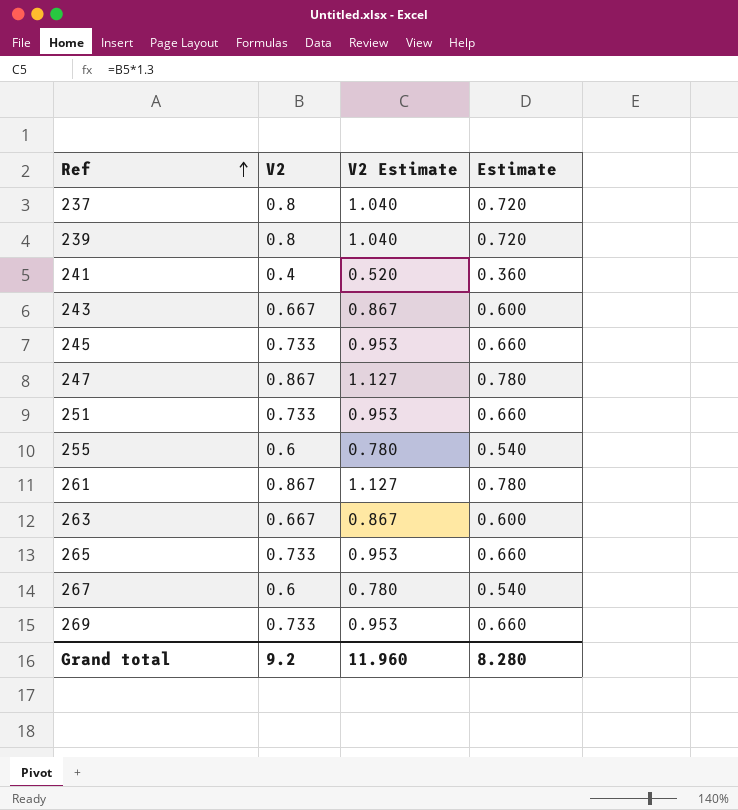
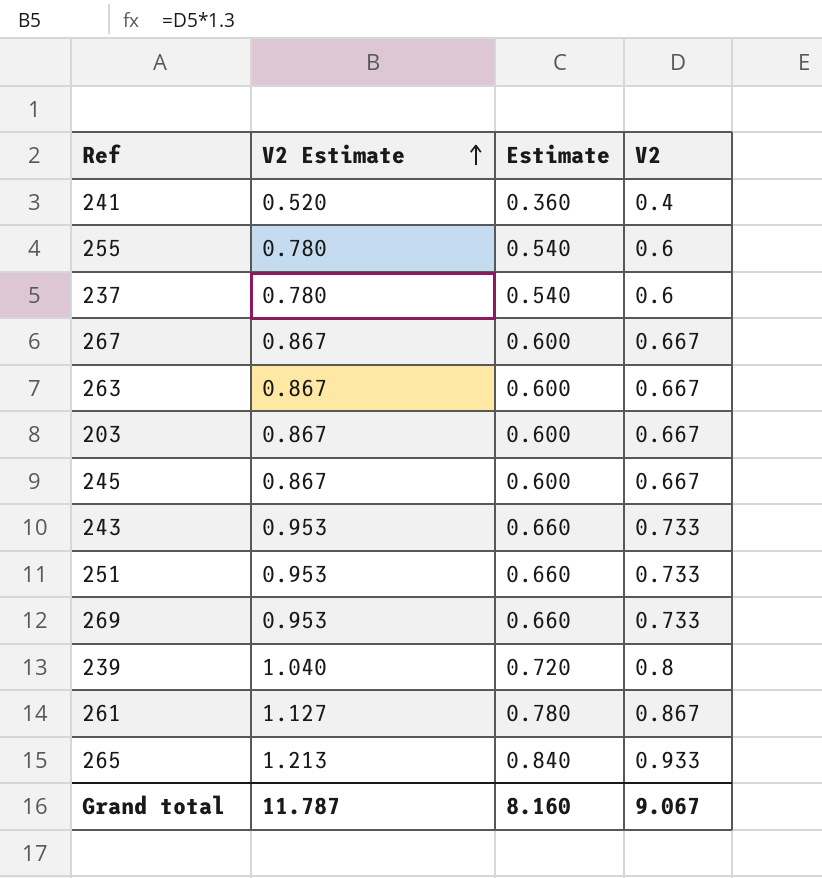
row order: Ref ascending -> V2 Estimate ascending
column V2 | position: 2 -> 4
row 247: 0.867 | 1.127 | 0.780 -> none
237 | V2 Estimate: 1.040 -> 0.780
237 | Estimate: 0.720 -> 0.540
237 | V2: 0.8 -> 0.6
267 | V2 Estimate: 0.780 -> 0.867
267 | Estimate: 0.540 -> 0.600
267 | V2: 0.6 -> 0.667
row 203: none -> 0.867 | 0.600 | 0.667
245 | V2 Estimate: 0.953 -> 0.867
245 | Estimate: 0.660 -> 0.600
245 | V2: 0.733 -> 0.667
243 | V2 Estimate: 0.867 -> 0.953
243 | Estimate: 0.600 -> 0.660
243 | V2: 0.667 -> 0.733
265 | V2 Estimate: 0.953 -> 1.213
265 | Estimate: 0.660 -> 0.840
265 | V2: 0.733 -> 0.933
Grand total | V2 Estimate: 11.960 -> 11.787
Grand total | Estimate: 8.280 -> 8.160
Grand total | V2: 9.2 -> 9.067

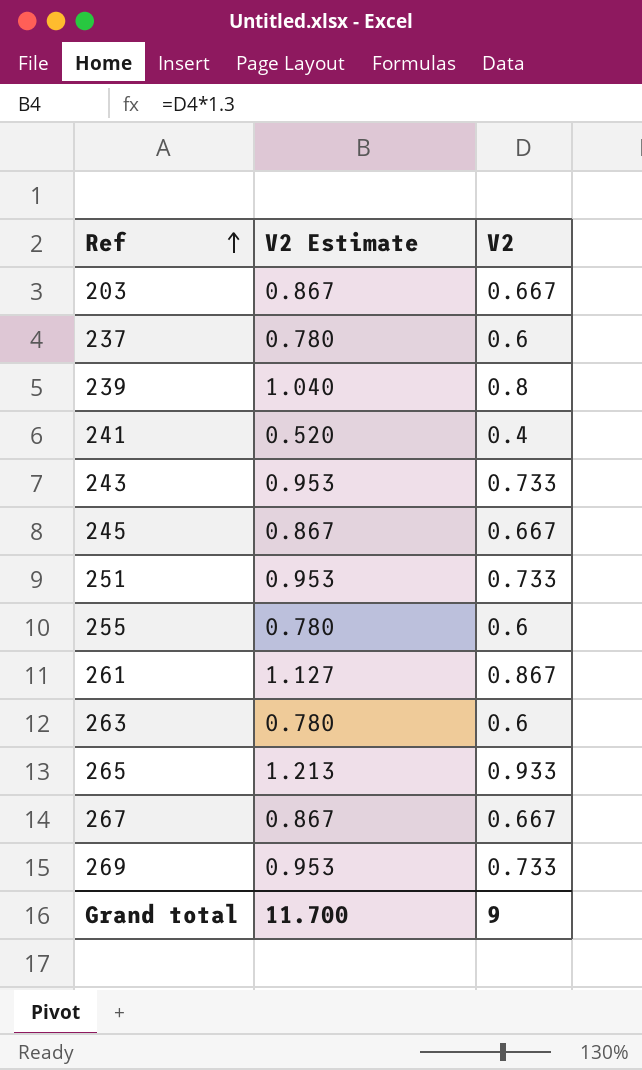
row order: V2 Estimate ascending -> Ref ascending
column Estimate | formula: [V2] * 0.9 -> none
263 | V2 Estimate: 0.867 -> 0.780
263 | V2: 0.667 -> 0.6
Grand total | V2 Estimate: 11.787 -> 11.700
Grand total | V2: 9.067 -> 9

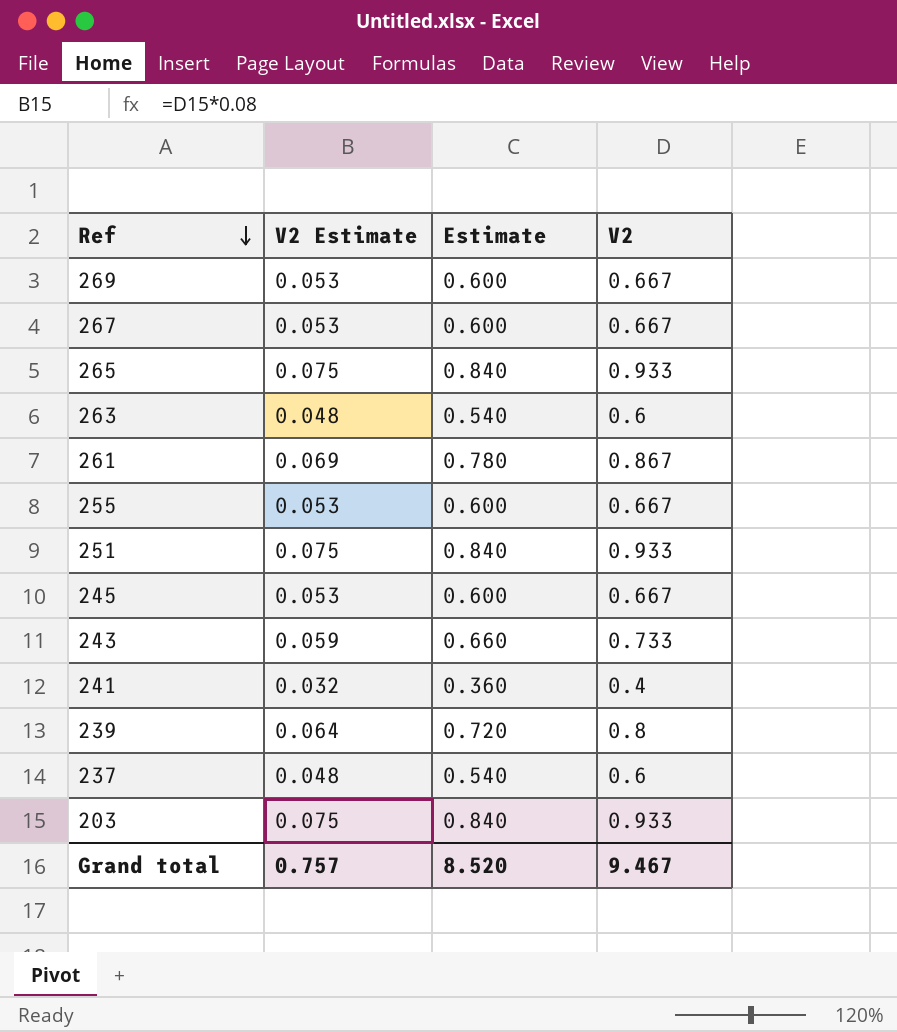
row order: Ref ascending -> Ref descending
column V2 Estimate | formula: [V2] * 1.3 -> [V2] * 0.08
column Estimate | formula: none -> [V2] * 0.9
269 | V2: 0.733 -> 0.667
255 | V2: 0.6 -> 0.667
251 | V2: 0.733 -> 0.933
203 | V2: 0.667 -> 0.933
Grand total | V2 Estimate: 11.700 -> 0.757
Grand total | V2: 9 -> 9.467

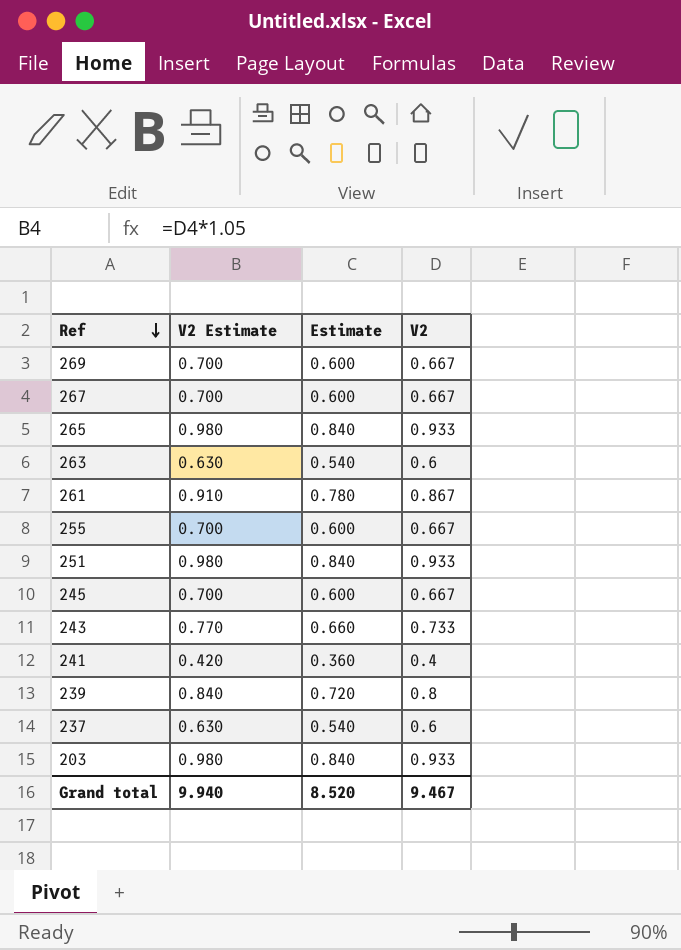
column V2 Estimate | formula: [V2] * 0.08 -> [V2] * 1.05
Grand total | V2 Estimate: 0.757 -> 9.940

